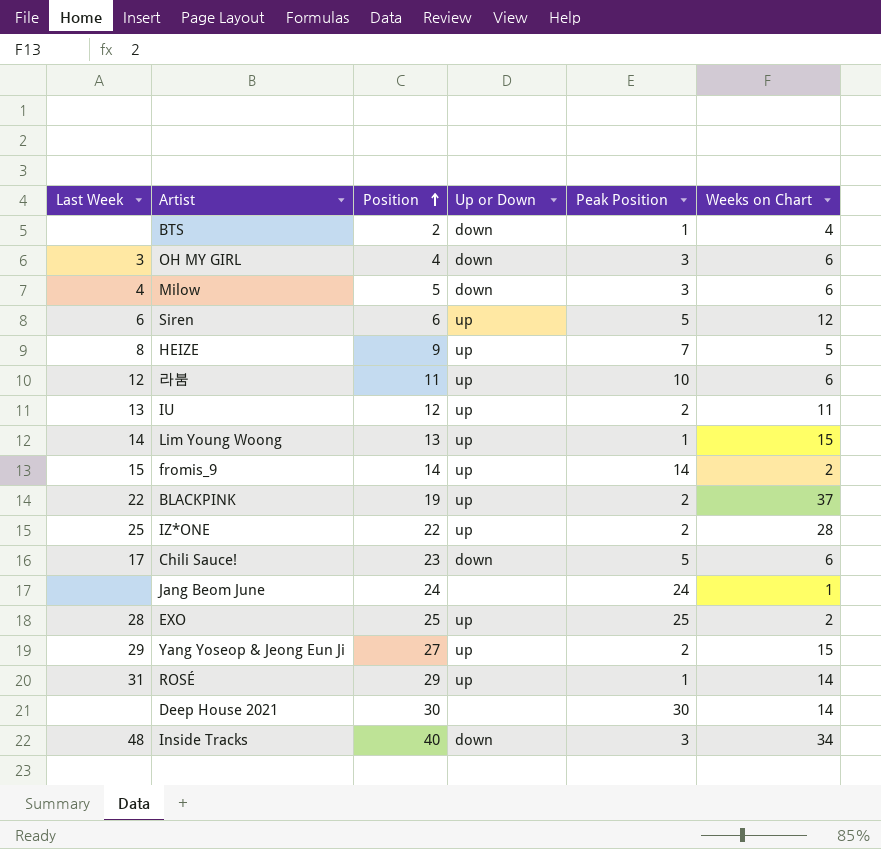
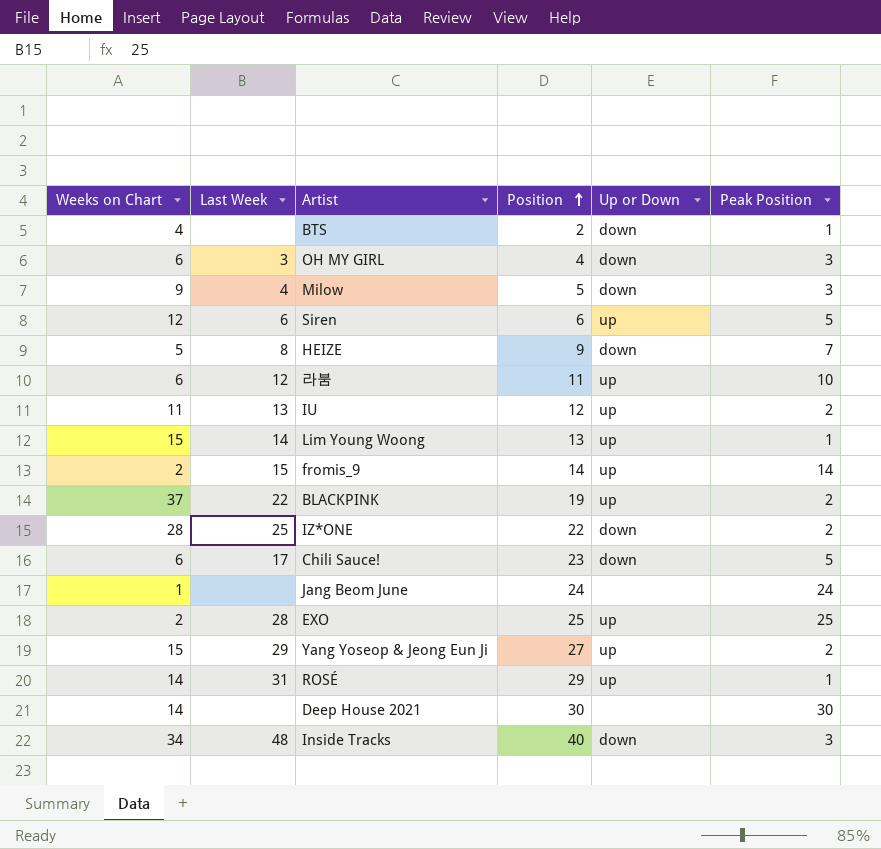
column Weeks on Chart | position: 6 -> 1
Milow | Weeks on Chart: 6 -> 9
HEIZE | Up or Down: up -> down
IZ*ONE | Up or Down: up -> down

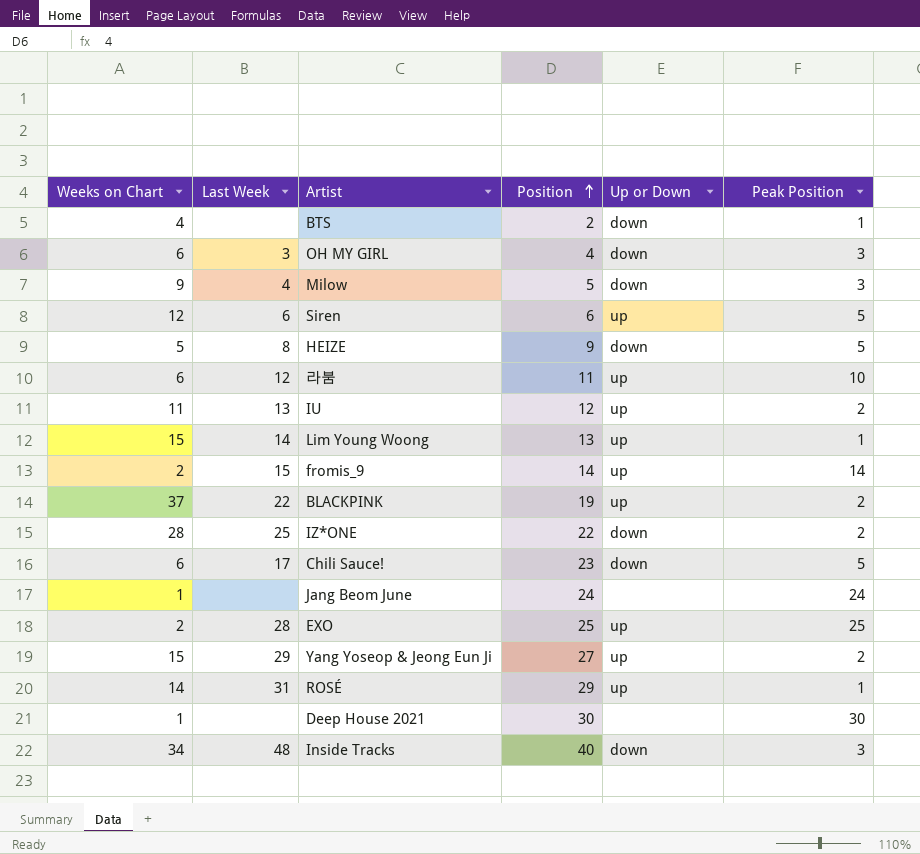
HEIZE | Peak Position: 7 -> 5
Deep House 2021 | Weeks on Chart: 14 -> 1

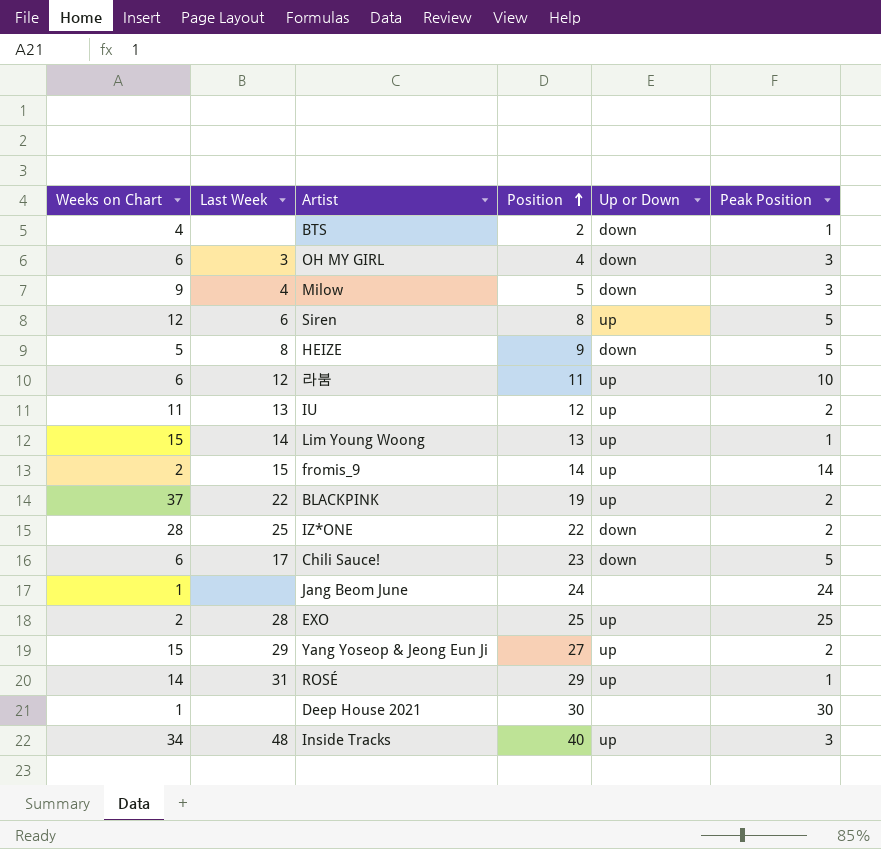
Siren | Position: 6 -> 8
Inside Tracks | Up or Down: down -> up

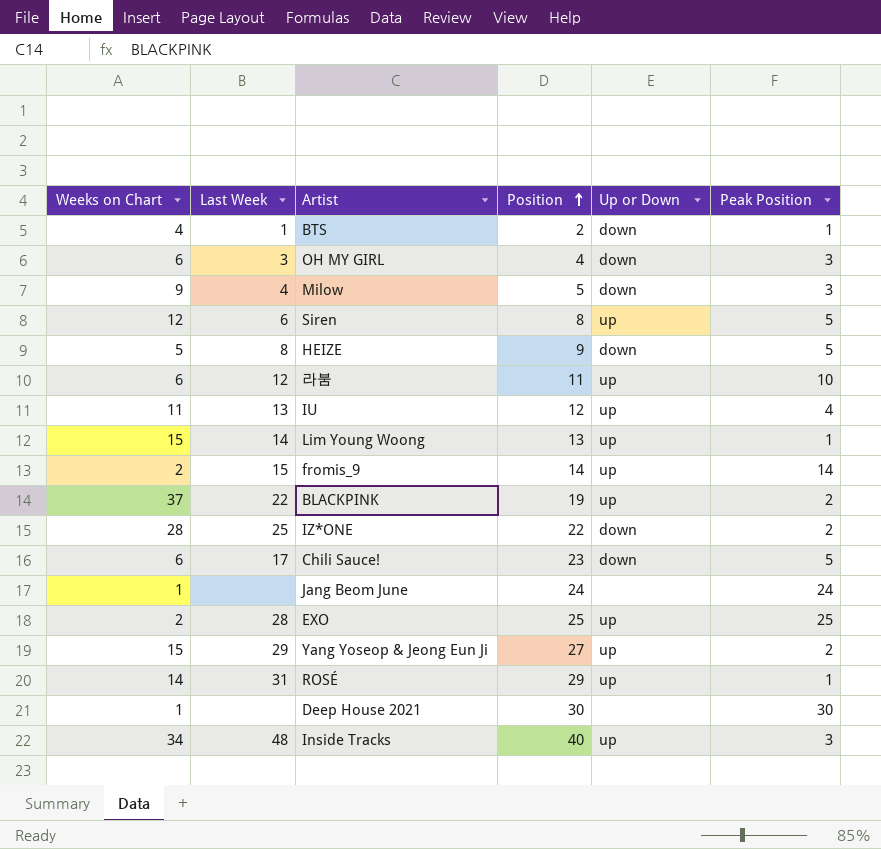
BTS | Last Week: none -> 1
IU | Peak Position: 2 -> 4

